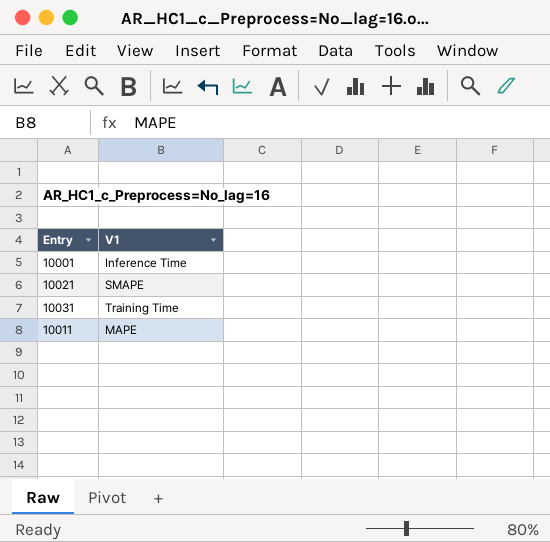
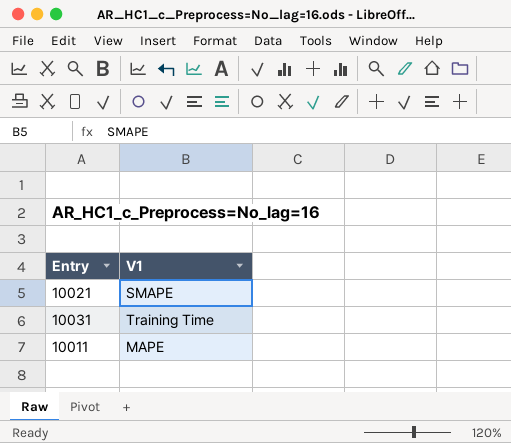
row 10001: Inference Time -> none

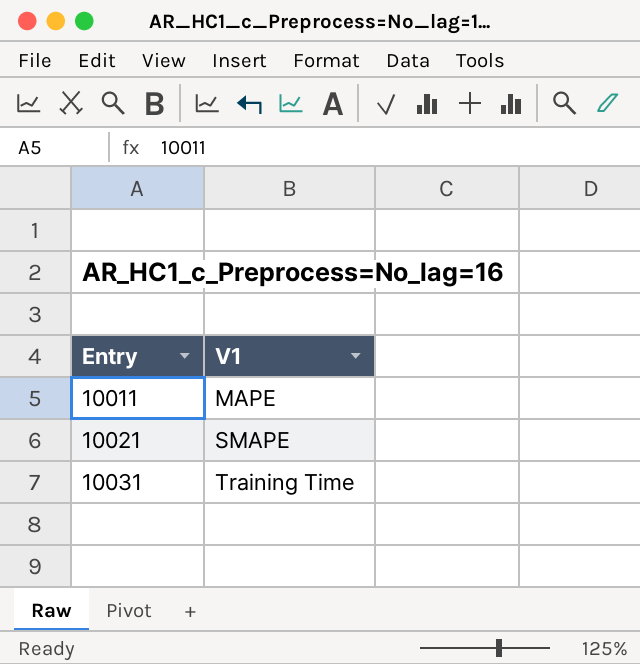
row order: none -> Entry ascending

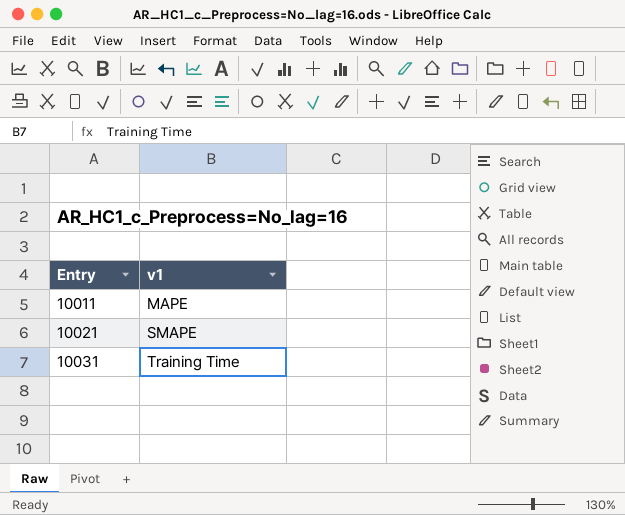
column name: V1 -> v1

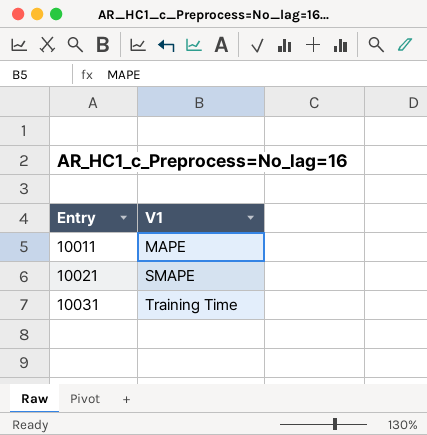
column name: v1 -> V1

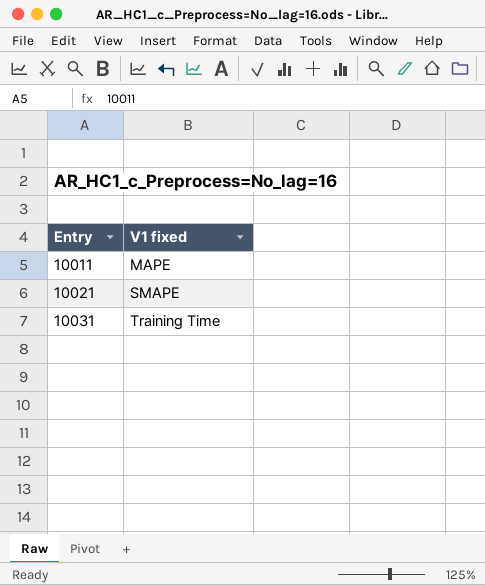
column name: V1 -> V1 fixed

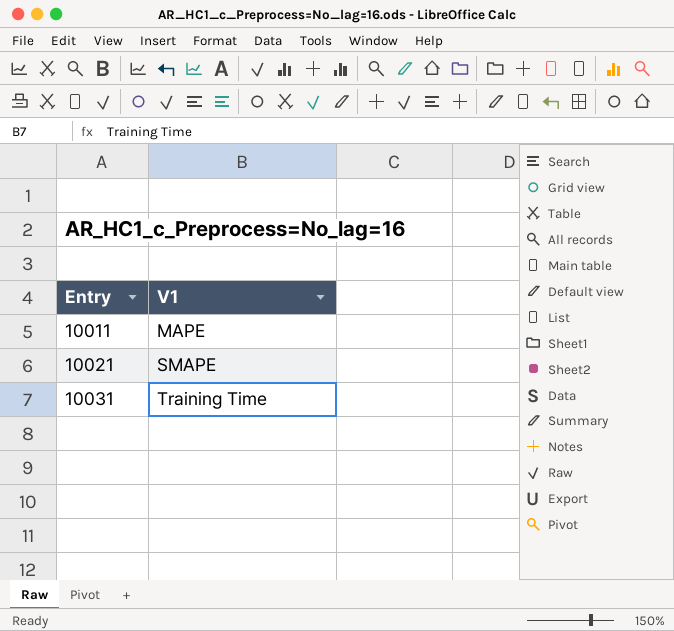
column name: V1 fixed -> V1

